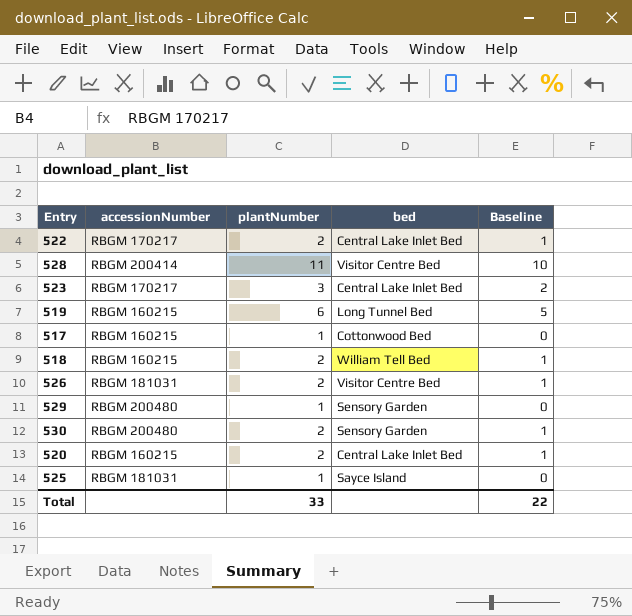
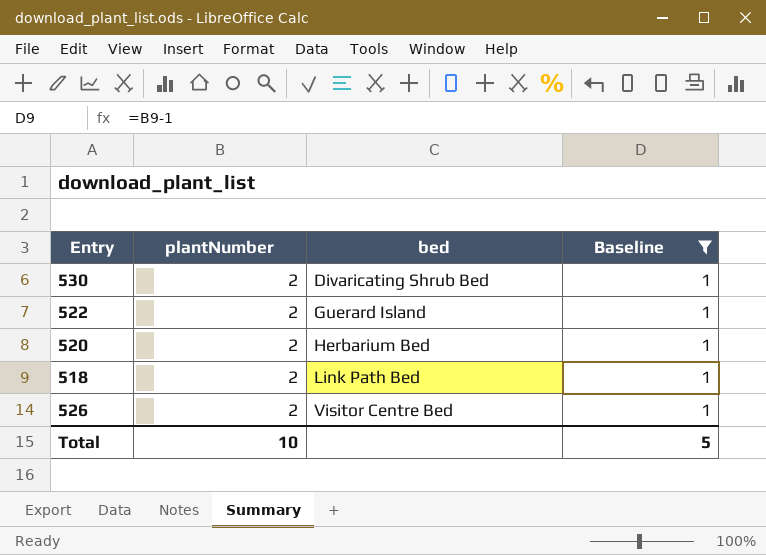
filter: none -> Baseline = 1
row order: none -> bed ascending
column accessionNumber | position: 2 -> none
530 | bed: Sensory Garden -> Divaricating Shrub Bed
522 | bed: Central Lake Inlet Bed -> Guerard Island
520 | bed: Central Lake Inlet Bed -> Herbarium Bed
518 | bed: William Tell Bed -> Link Path Bed
Total | plantNumber: 33 -> 10
Total | Baseline: 22 -> 5

